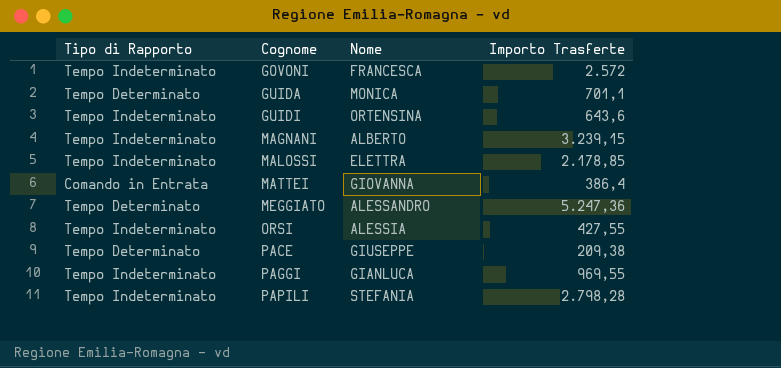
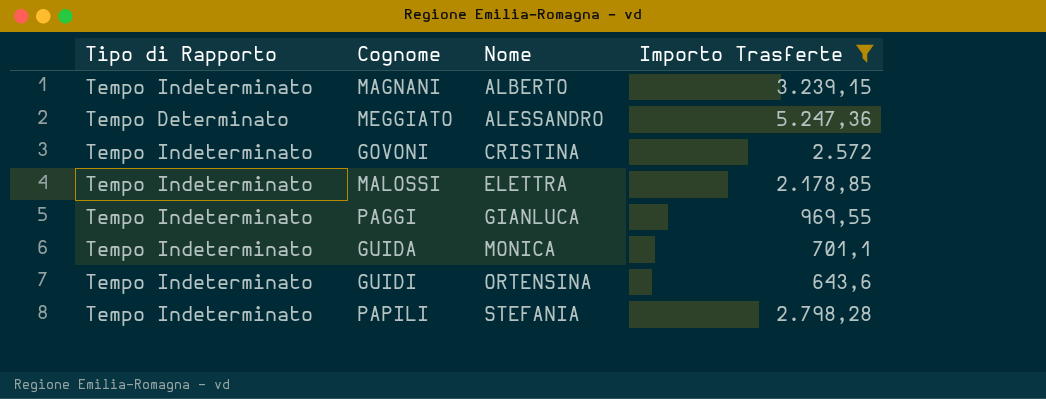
filter: none -> Importo Trasferte >= 643,6
row order: Cognome ascending -> Nome ascending
GOVONI | Nome: FRANCESCA -> CRISTINA
GUIDA | Tipo di Rapporto: Tempo Determinato -> Tempo Indeterminato

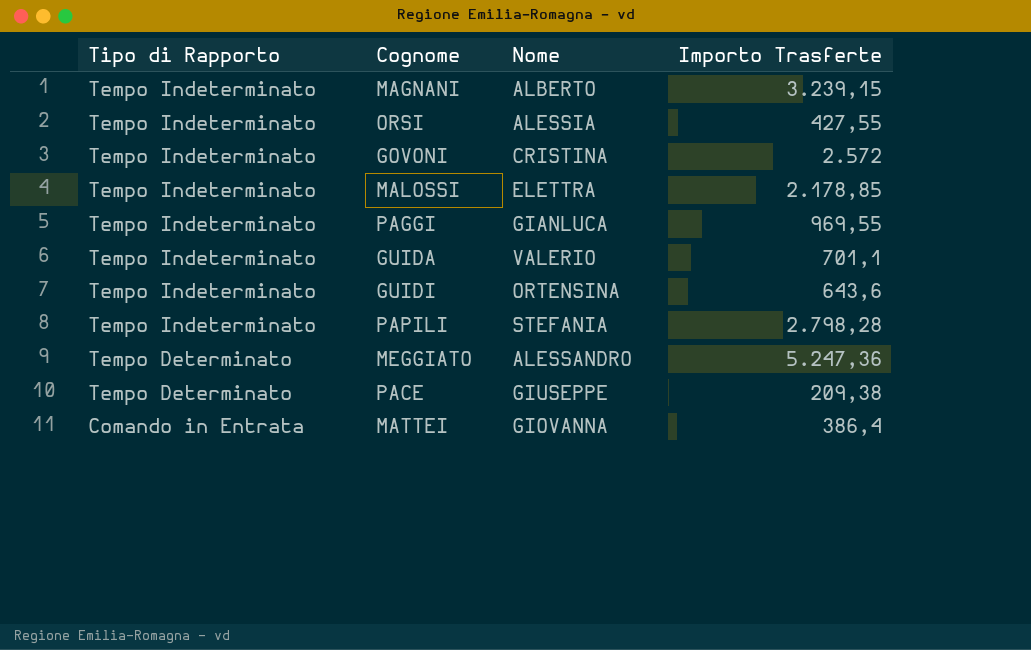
filter: Importo Trasferte >= 643,6 -> none
row order: Nome ascending -> Tipo di Rapporto descending
GUIDA | Nome: MONICA -> VALERIO

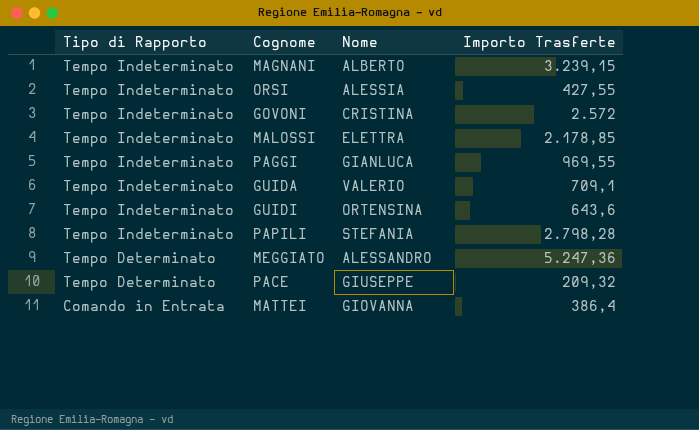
GUIDA | Importo Trasferte: 701,1 -> 709,1
PACE | Importo Trasferte: 209,38 -> 209,32

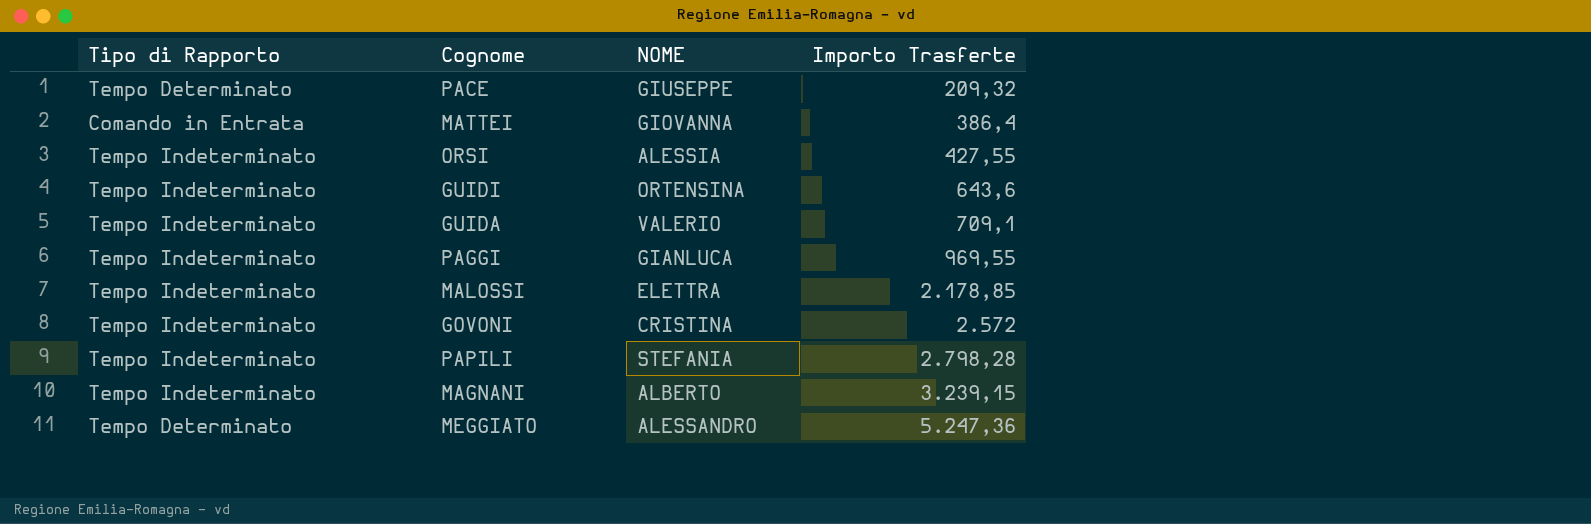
row order: Tipo di Rapporto descending -> Importo Trasferte ascending
column name: Nome -> NOME

